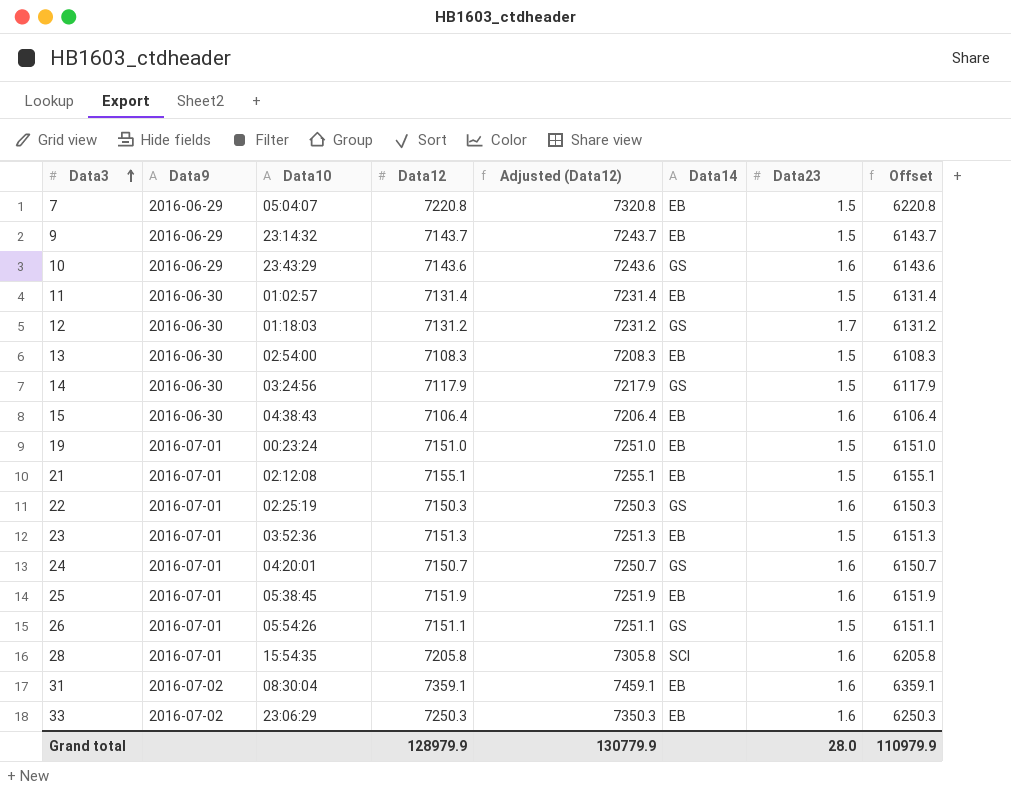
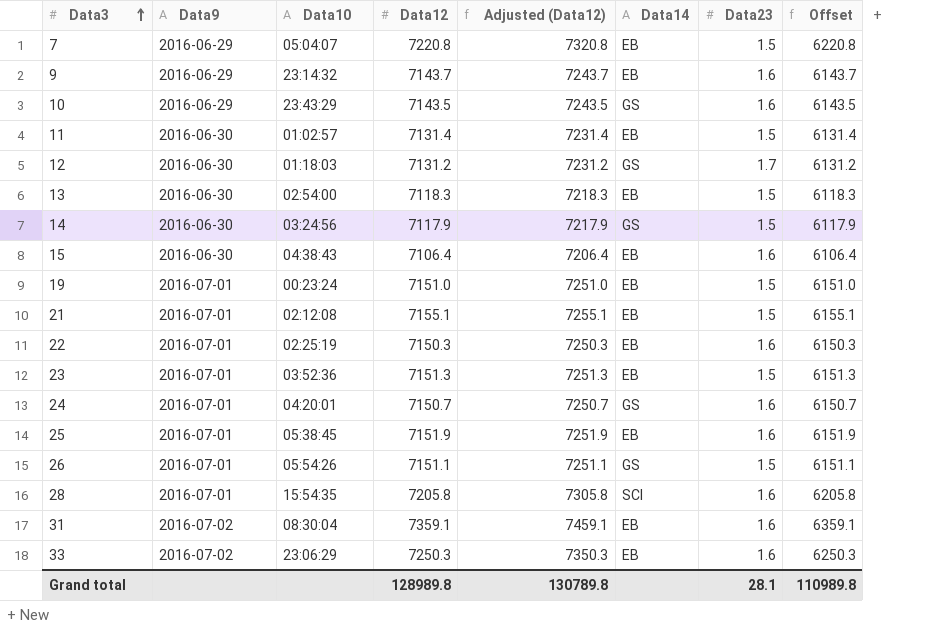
9 | Data23: 1.5 -> 1.6
10 | Data12: 7143.6 -> 7143.5
10 | Adjusted (Data12): 7243.6 -> 7243.5
10 | Offset: 6143.6 -> 6143.5
13 | Data12: 7108.3 -> 7118.3
13 | Adjusted (Data12): 7208.3 -> 7218.3
13 | Offset: 6108.3 -> 6118.3
22 | Data14: GS -> EB
Grand total | Data12: 128979.9 -> 128989.8
Grand total | Adjusted (Data12): 130779.9 -> 130789.8
Grand total | Data23: 28.0 -> 28.1
Grand total | Offset: 110979.9 -> 110989.8

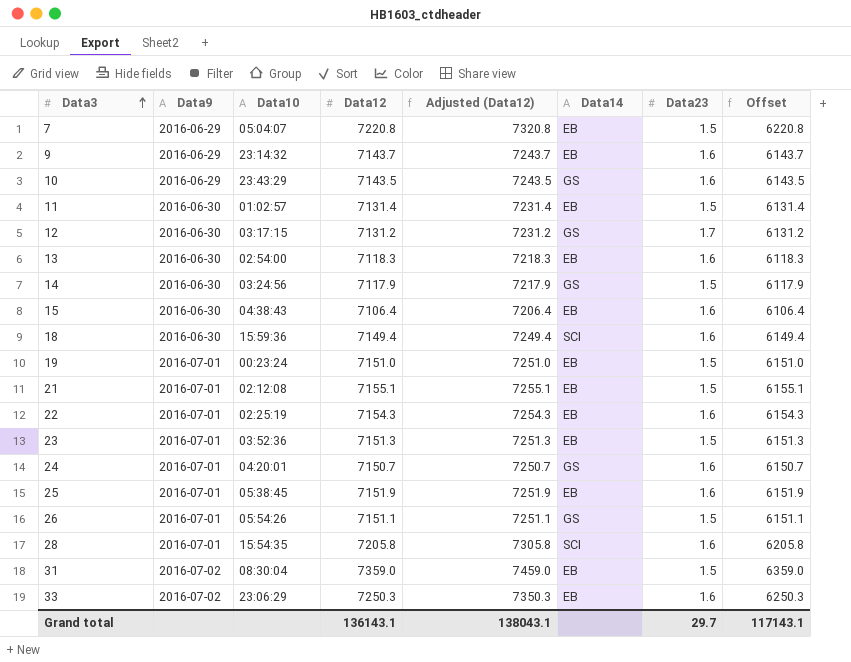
12 | Data10: 01:18:03 -> 03:17:15
13 | Data23: 1.5 -> 1.6
row 18: none -> 2016-06-30 | 15:59:36 | 7149.4 | 7249.4 | SCI | 1.6 | 6149.4
22 | Data12: 7150.3 -> 7154.3
22 | Adjusted (Data12): 7250.3 -> 7254.3
22 | Offset: 6150.3 -> 6154.3
31 | Data12: 7359.1 -> 7359.0
31 | Adjusted (Data12): 7459.1 -> 7459.0
31 | Data23: 1.6 -> 1.5
31 | Offset: 6359.1 -> 6359.0
Grand total | Data12: 128989.8 -> 136143.1
Grand total | Adjusted (Data12): 130789.8 -> 138043.1
Grand total | Data23: 28.1 -> 29.7
Grand total | Offset: 110989.8 -> 117143.1

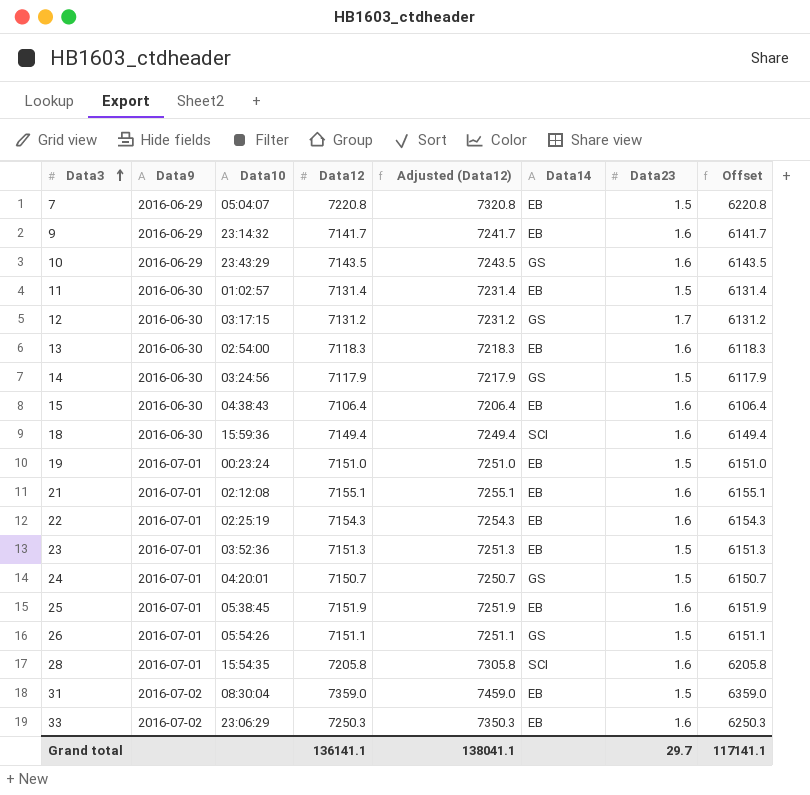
9 | Data12: 7143.7 -> 7141.7
9 | Adjusted (Data12): 7243.7 -> 7241.7
9 | Offset: 6143.7 -> 6141.7
21 | Data23: 1.5 -> 1.6
24 | Data23: 1.6 -> 1.5
Grand total | Data12: 136143.1 -> 136141.1
Grand total | Adjusted (Data12): 138043.1 -> 138041.1
Grand total | Offset: 117143.1 -> 117141.1

